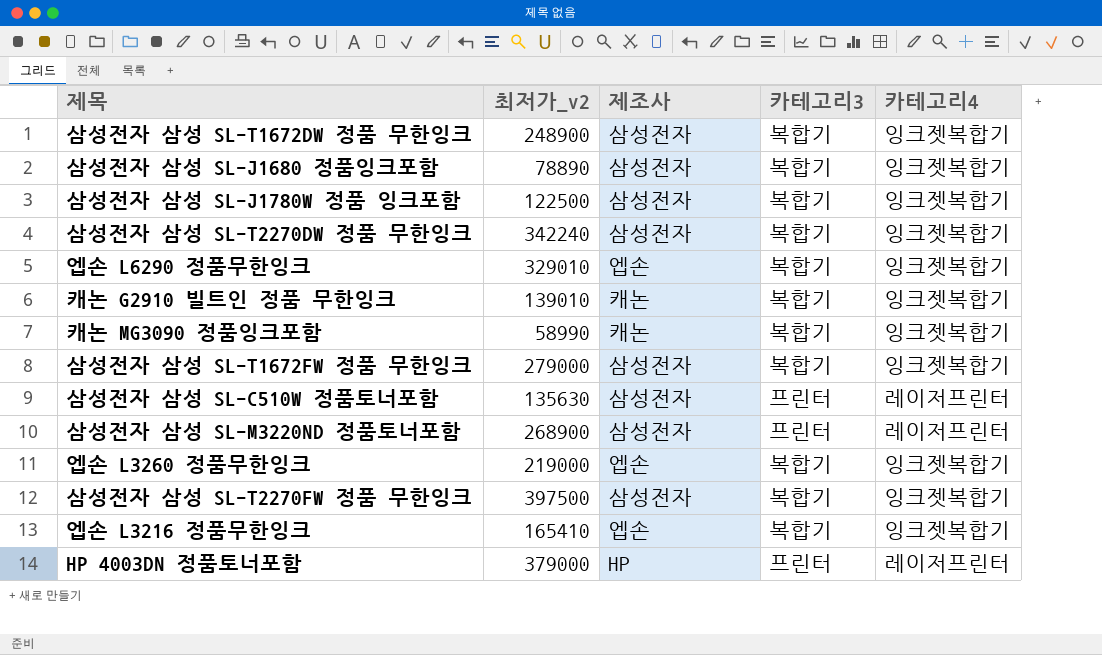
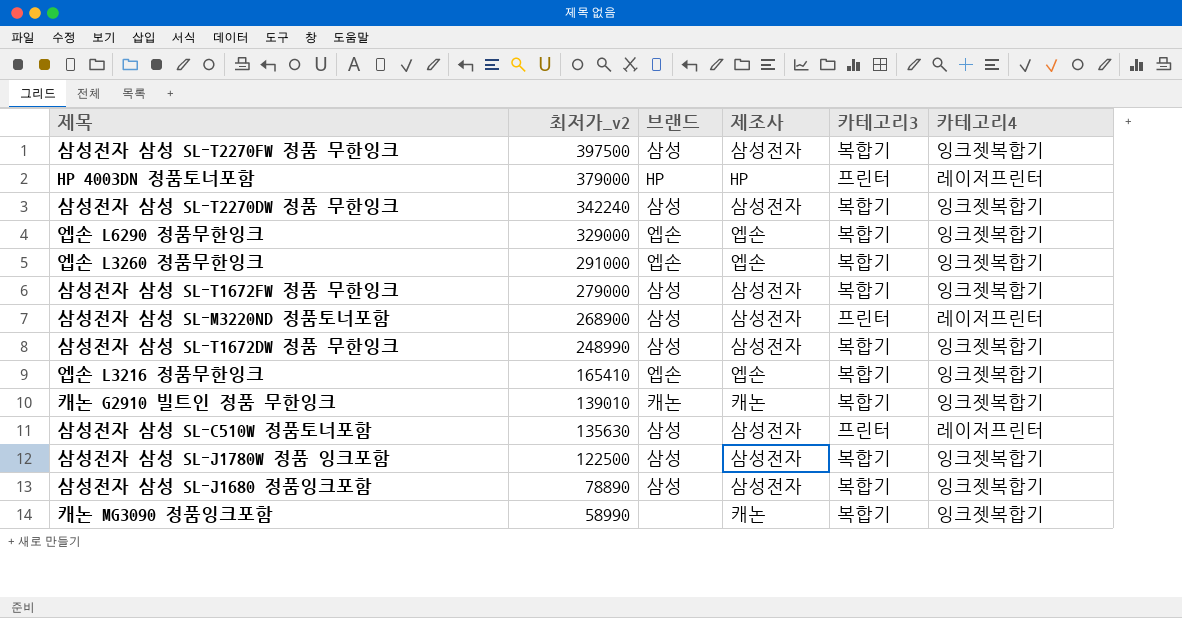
row order: none -> 최저가_v2 descending
column 브랜드 | position: none -> 3
엡손 L6290 정품무한잉크 | 최저가_v2: 329010 -> 329000
엡손 L3260 정품무한잉크 | 최저가_v2: 219000 -> 291000
삼성전자 삼성 SL-T1672DW 정품 무한잉크 | 최저가_v2: 248900 -> 248990

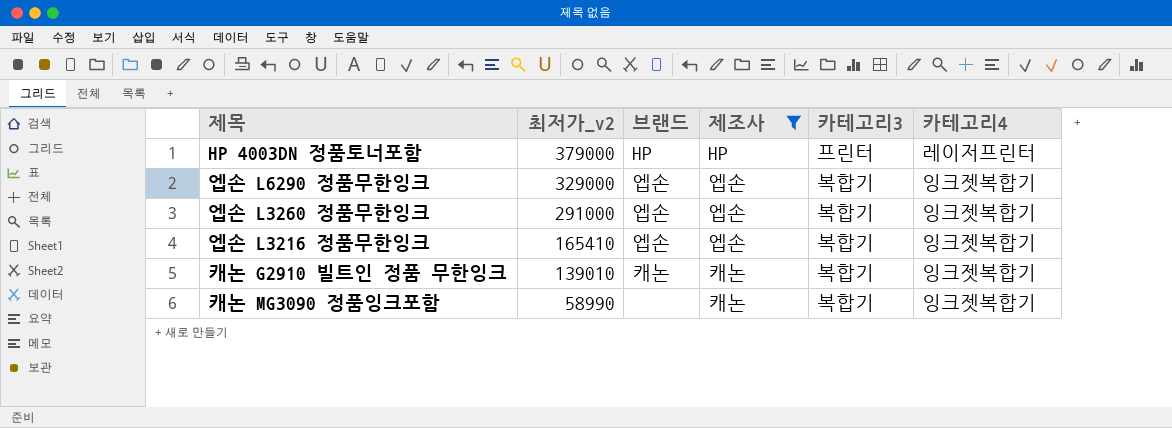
filter: none -> 제조사 != 삼성전자

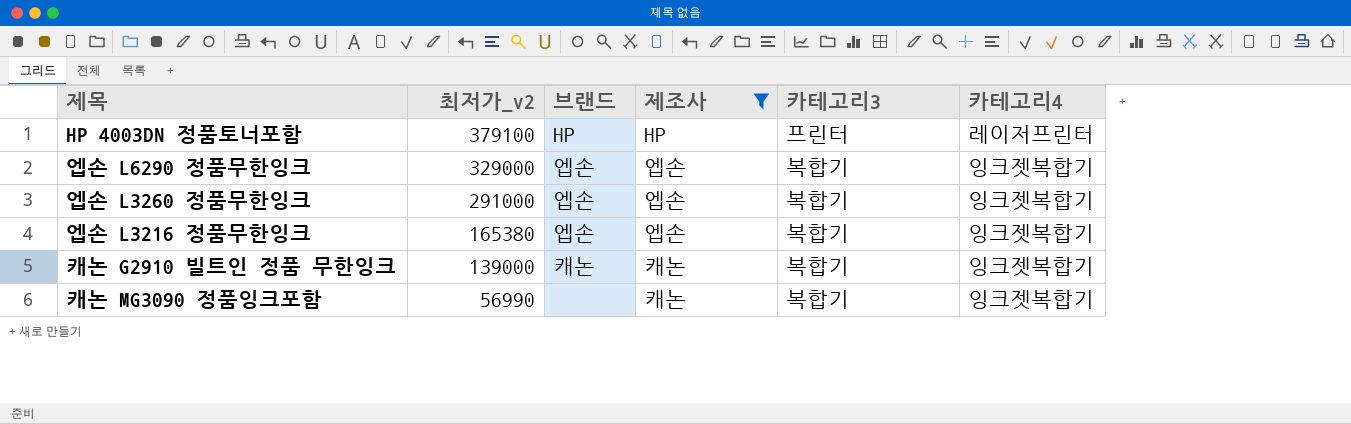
HP 4003DN 정품토너포함 | 최저가_v2: 379000 -> 379100
엡손 L3216 정품무한잉크 | 최저가_v2: 165410 -> 165380
캐논 G2910 빌트인 정품 무한잉크 | 최저가_v2: 139010 -> 139000
캐논 MG3090 정품잉크포함 | 최저가_v2: 58990 -> 56990

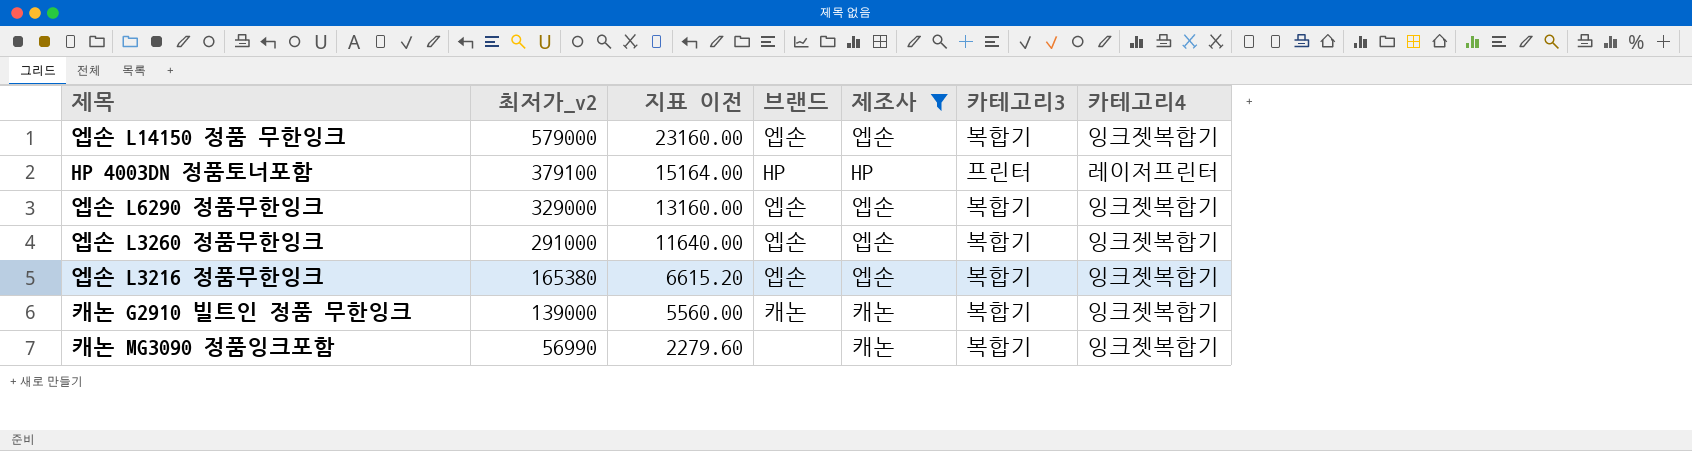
column 지표 이전 | formula: none -> [최저가_v2] * 0.04
row 엡손 L14150 정품 무한잉크: none -> 579000 | 23160.00 | 엡손 | 엡손 | 복합기 | 잉크젯복합기

